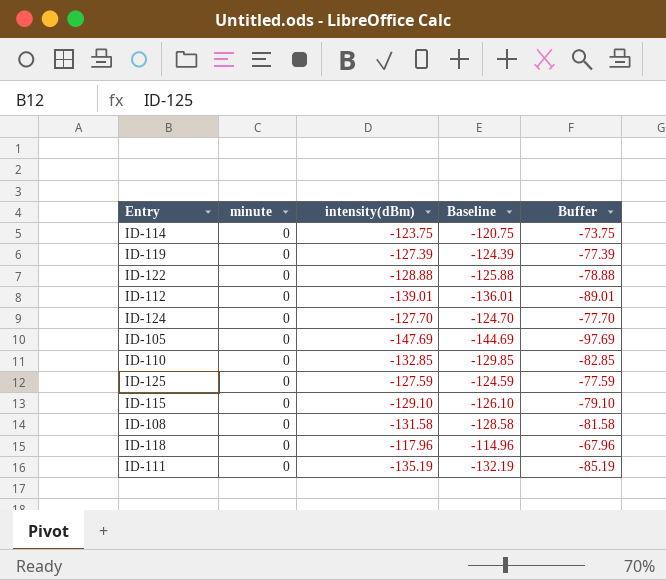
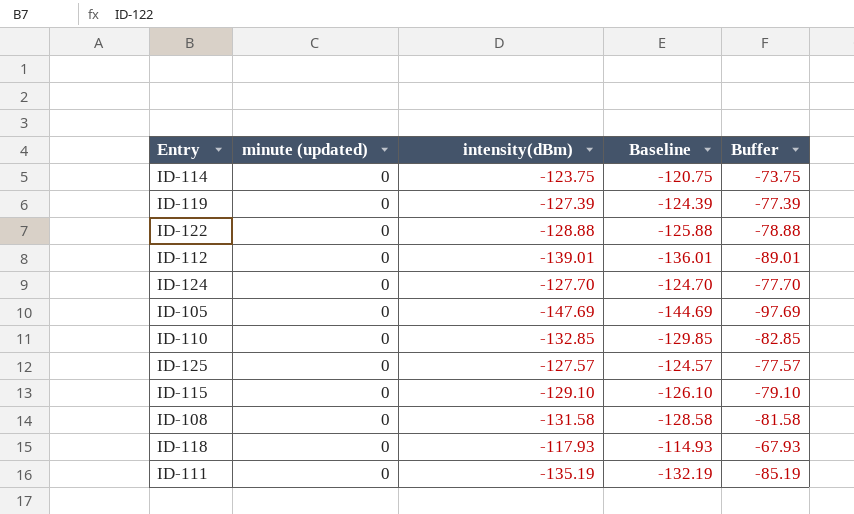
column name: minute -> minute (updated)
ID-125 | intensity(dBm): -127.59 -> -127.57
ID-125 | Baseline: -124.59 -> -124.57
ID-125 | Buffer: -77.59 -> -77.57
ID-118 | intensity(dBm): -117.96 -> -117.93
ID-118 | Baseline: -114.96 -> -114.93
ID-118 | Buffer: -67.96 -> -67.93

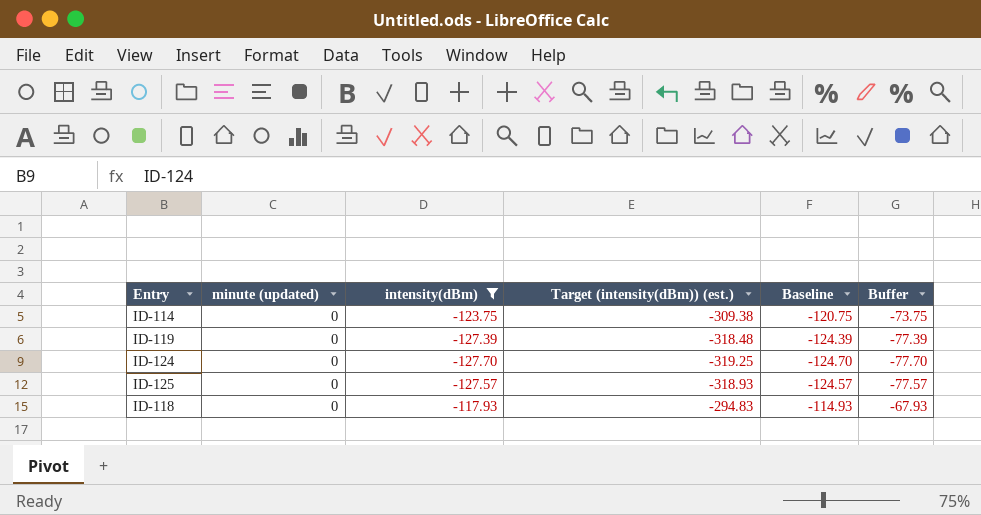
filter: none -> intensity(dBm) >= -127.70
column Target (intensity(dBm)) (est.) | formula: none -> [intensity(dBm)] * 2.5

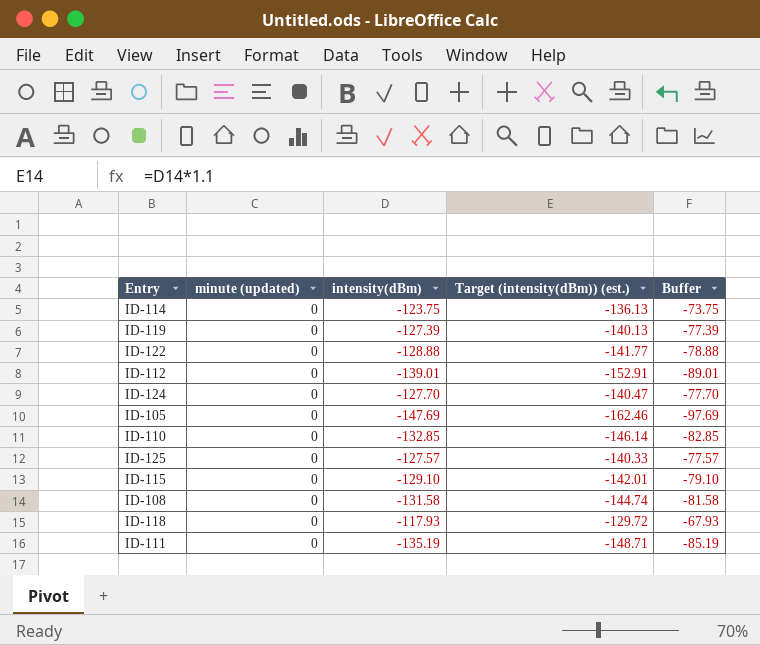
filter: intensity(dBm) >= -127.70 -> none
column Baseline | formula: [intensity(dBm)] + 3 -> none
column Target (intensity(dBm)) (est.) | formula: [intensity(dBm)] * 2.5 -> [intensity(dBm)] * 1.1

